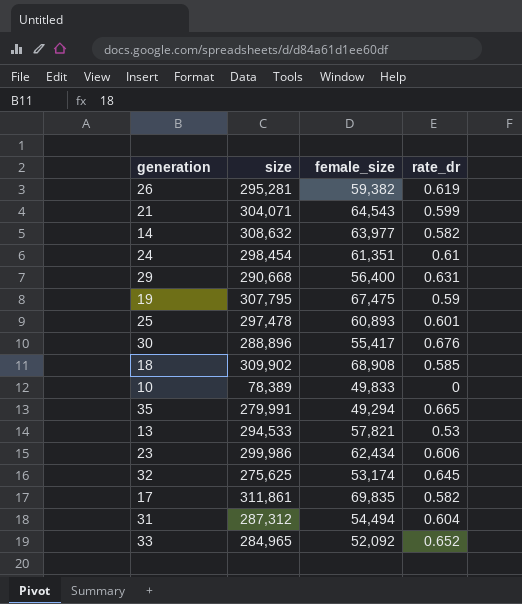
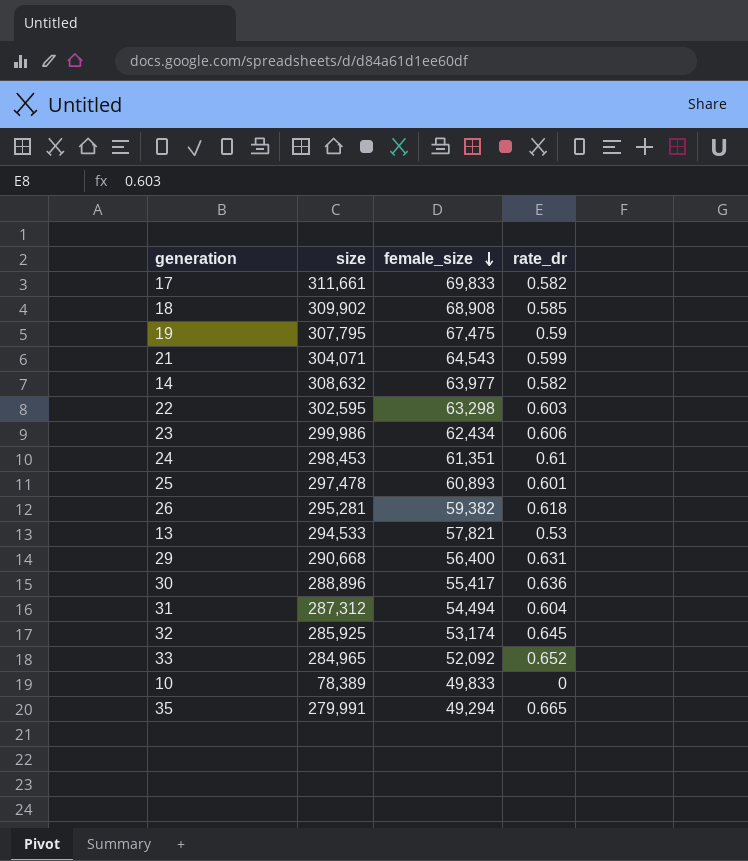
row order: none -> female_size descending
17 | size: 311,861 -> 311,661
17 | female_size: 69,835 -> 69,833
row 22: none -> 302,595 | 63,298 | 0.603
24 | size: 298,454 -> 298,453
26 | rate_dr: 0.619 -> 0.618
30 | rate_dr: 0.676 -> 0.636
32 | size: 275,625 -> 285,925

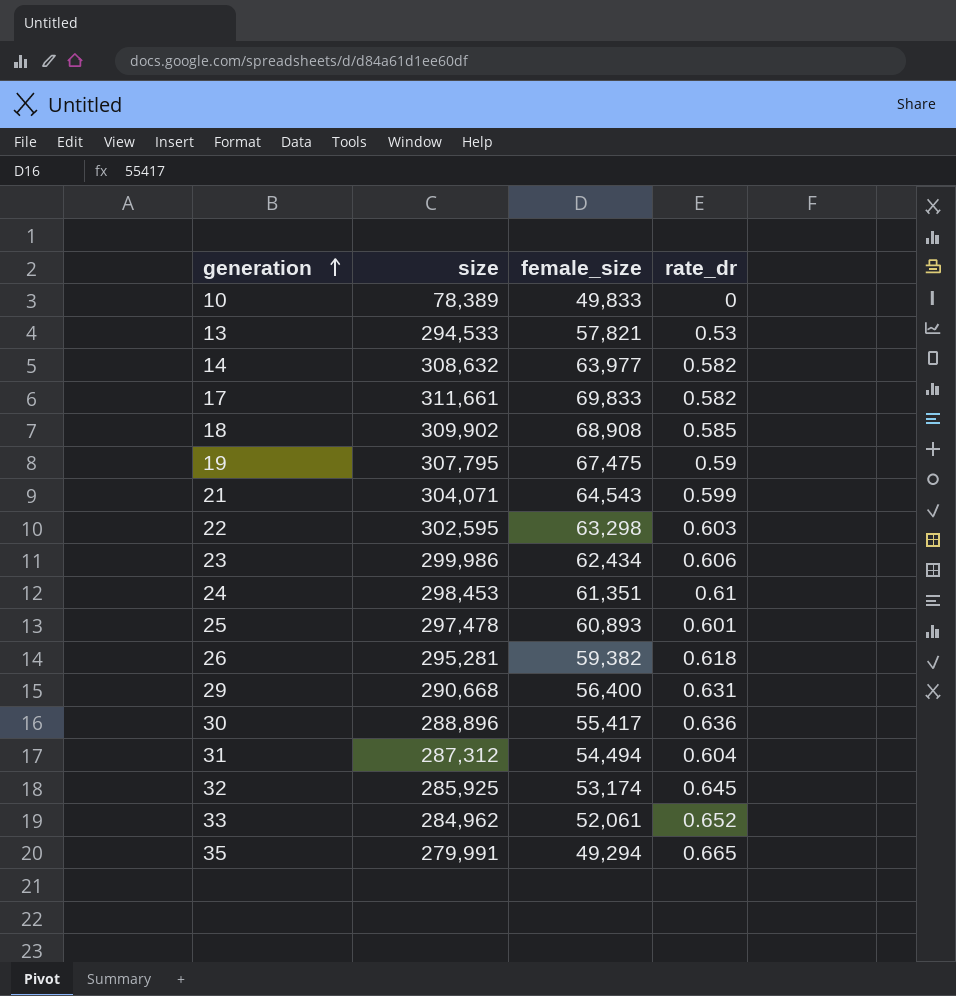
row order: female_size descending -> generation ascending
33 | size: 284,965 -> 284,962
33 | female_size: 52,092 -> 52,061

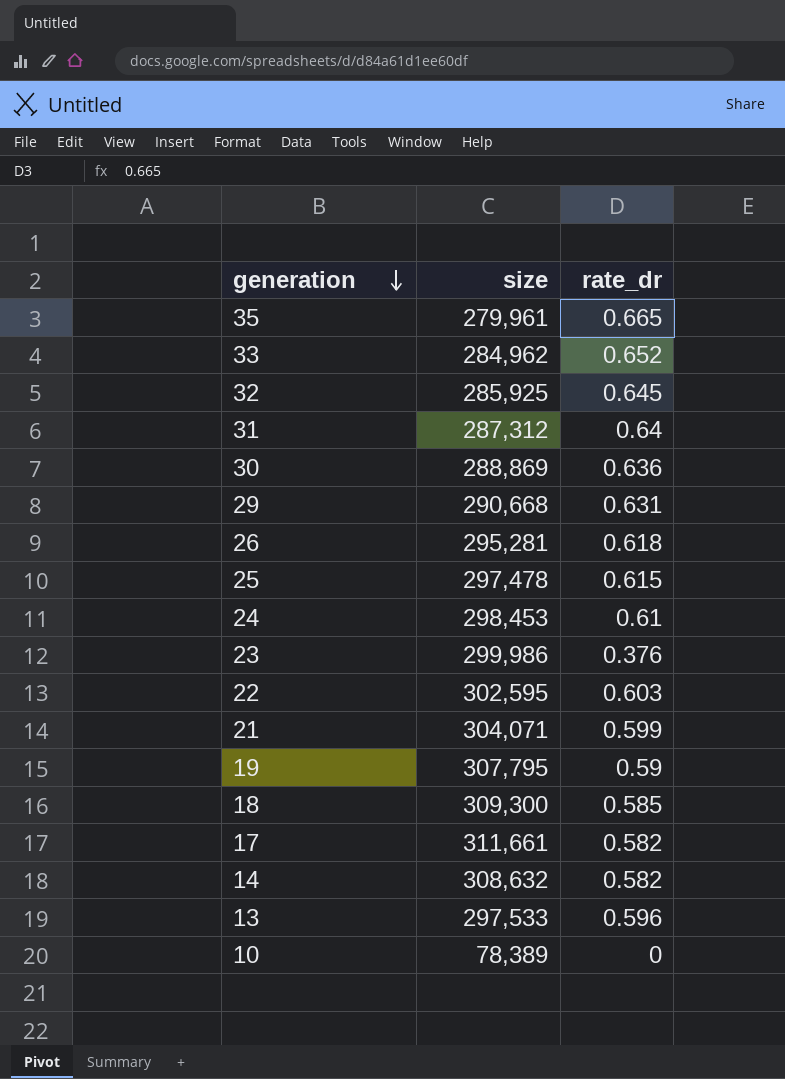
row order: generation ascending -> generation descending
column female_size | position: 3 -> none
35 | size: 279,991 -> 279,961
31 | rate_dr: 0.604 -> 0.64
30 | size: 288,896 -> 288,869
25 | rate_dr: 0.601 -> 0.615
23 | rate_dr: 0.606 -> 0.376
18 | size: 309,902 -> 309,300
13 | size: 294,533 -> 297,533
13 | rate_dr: 0.53 -> 0.596

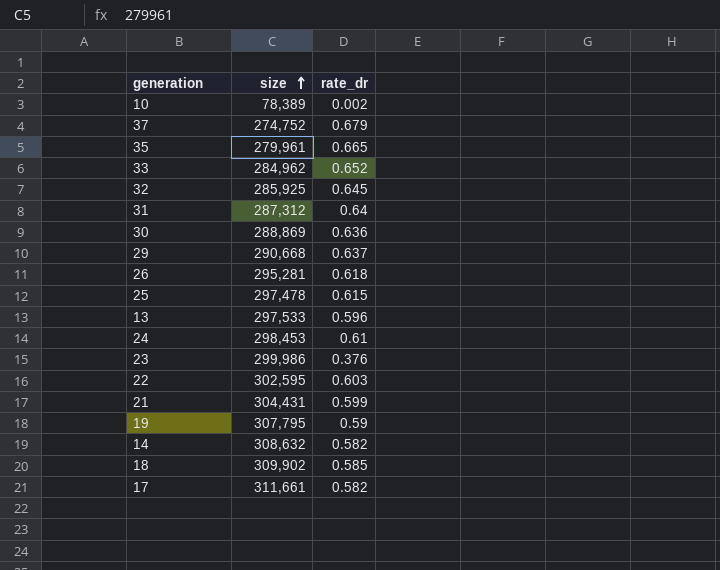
row order: generation descending -> size ascending
10 | rate_dr: 0 -> 0.002
row 37: none -> 274,752 | 0.679
29 | rate_dr: 0.631 -> 0.637
21 | size: 304,071 -> 304,431
18 | size: 309,300 -> 309,902

